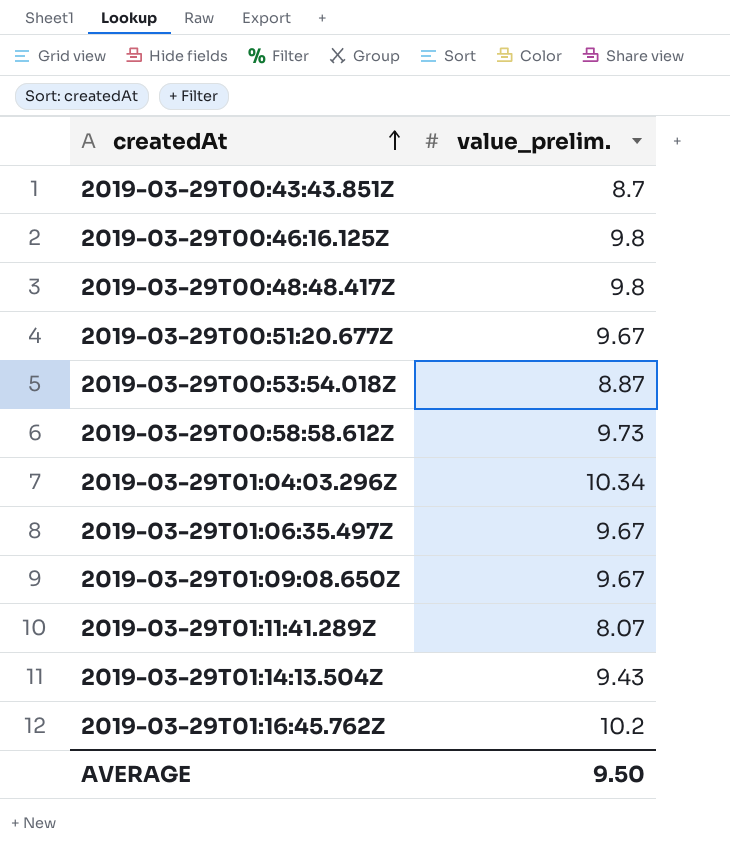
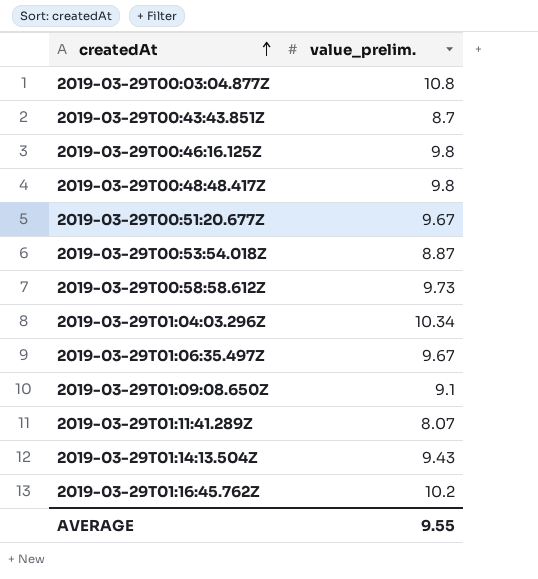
row 2019-03-29T00:03:04.877Z: none -> 10.8
2019-03-29T01:09:08.650Z | value_prelim.: 9.67 -> 9.1
AVERAGE | value_prelim.: 9.50 -> 9.55

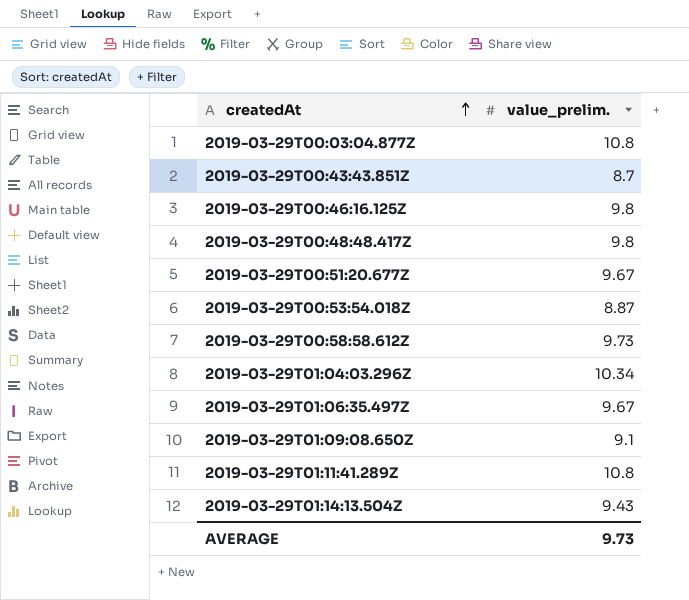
row 2019-03-29T01:16:45.762Z: 10.2 -> none
2019-03-29T01:11:41.289Z | value_prelim.: 8.07 -> 10.8
AVERAGE | value_prelim.: 9.55 -> 9.73

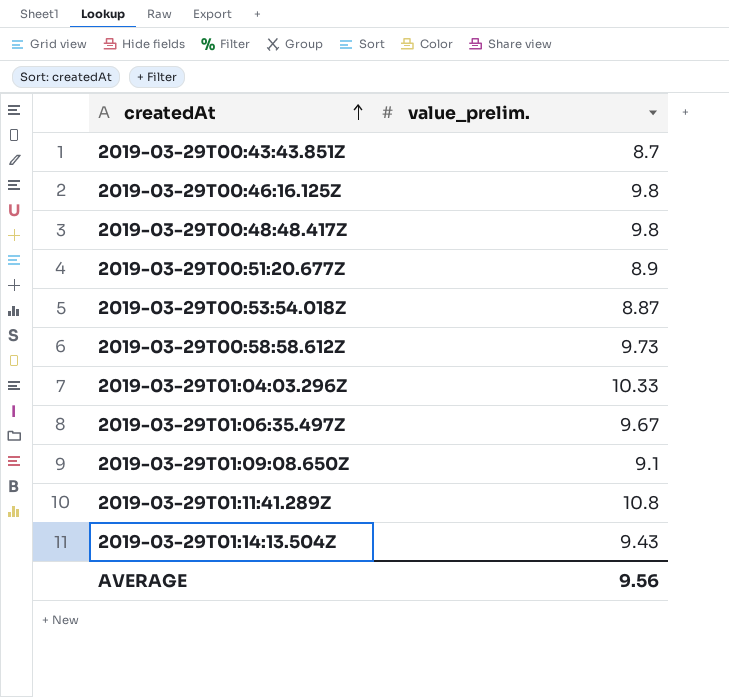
row 2019-03-29T00:03:04.877Z: 10.8 -> none
2019-03-29T00:51:20.677Z | value_prelim.: 9.67 -> 8.9
2019-03-29T01:04:03.296Z | value_prelim.: 10.34 -> 10.33
AVERAGE | value_prelim.: 9.73 -> 9.56

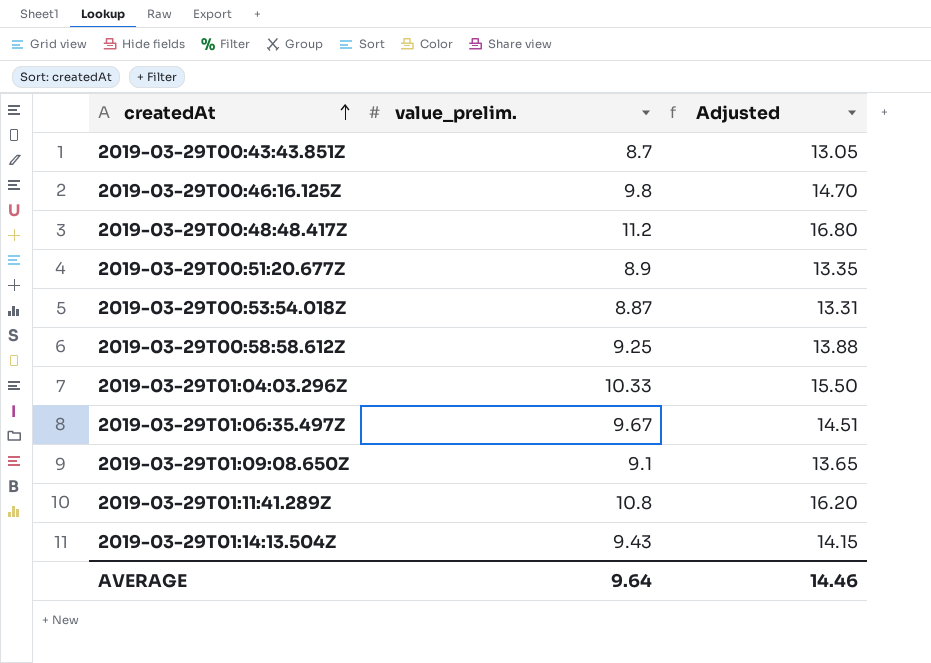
column Adjusted | formula: none -> [value_prelim.] * 1.5
2019-03-29T00:48:48.417Z | value_prelim.: 9.8 -> 11.2
2019-03-29T00:58:58.612Z | value_prelim.: 9.73 -> 9.25
AVERAGE | value_prelim.: 9.56 -> 9.64

